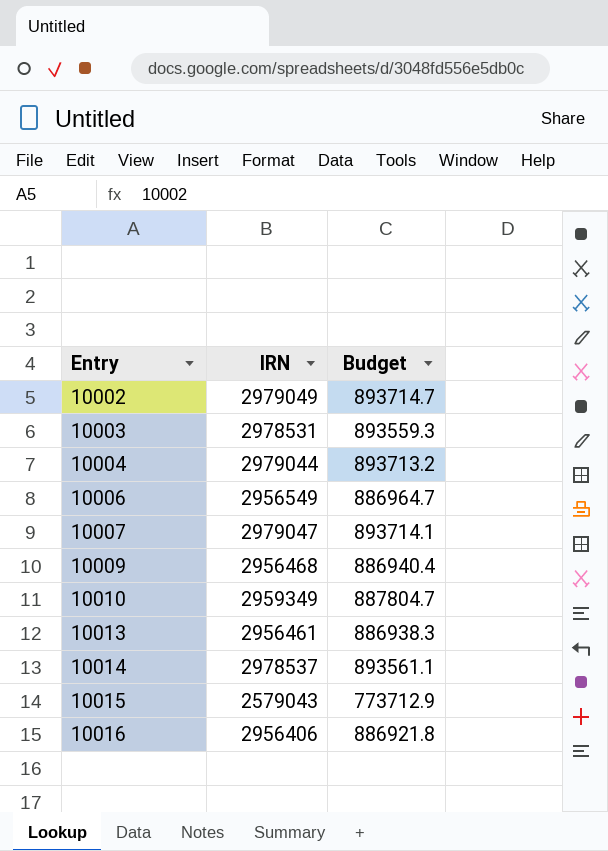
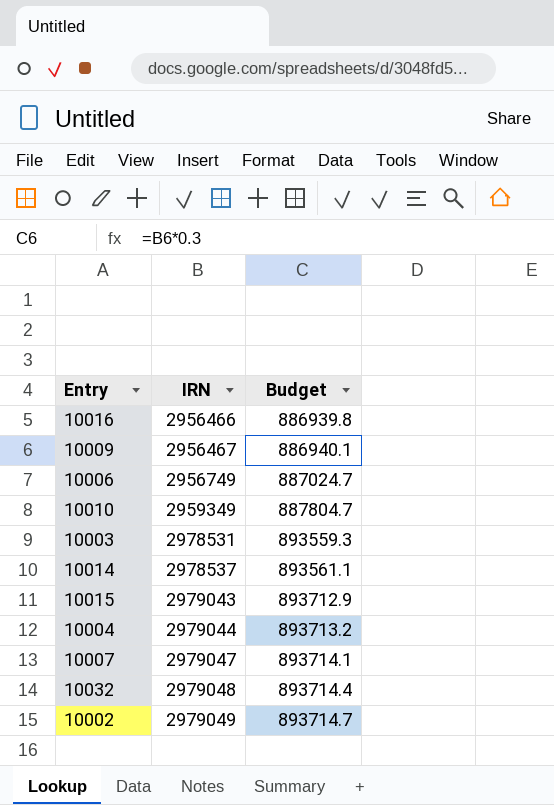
row order: Entry ascending -> IRN ascending
row 10013: 2956461 | 886938.3 -> none
10016 | IRN: 2956406 -> 2956466
10016 | Budget: 886921.8 -> 886939.8
10009 | IRN: 2956468 -> 2956467
10009 | Budget: 886940.4 -> 886940.1
10006 | IRN: 2956549 -> 2956749
10006 | Budget: 886964.7 -> 887024.7
10015 | IRN: 2579043 -> 2979043
10015 | Budget: 773712.9 -> 893712.9
row 10032: none -> 2979048 | 893714.4

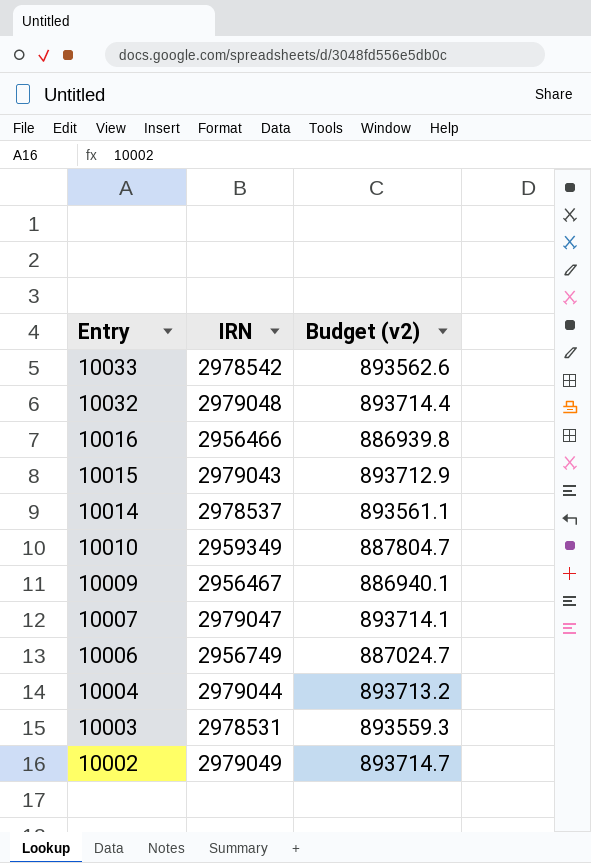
row order: IRN ascending -> Entry descending
column name: Budget -> Budget (v2)
row 10033: none -> 2978542 | 893562.6

